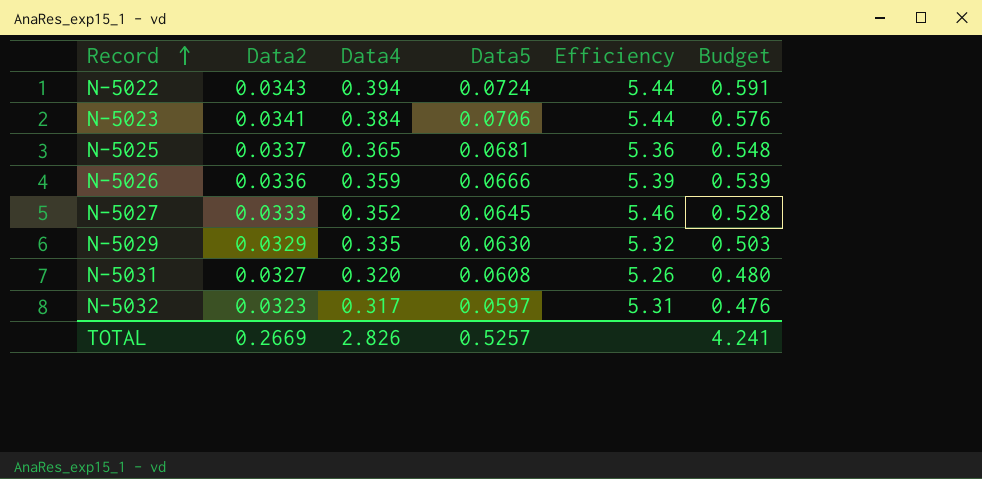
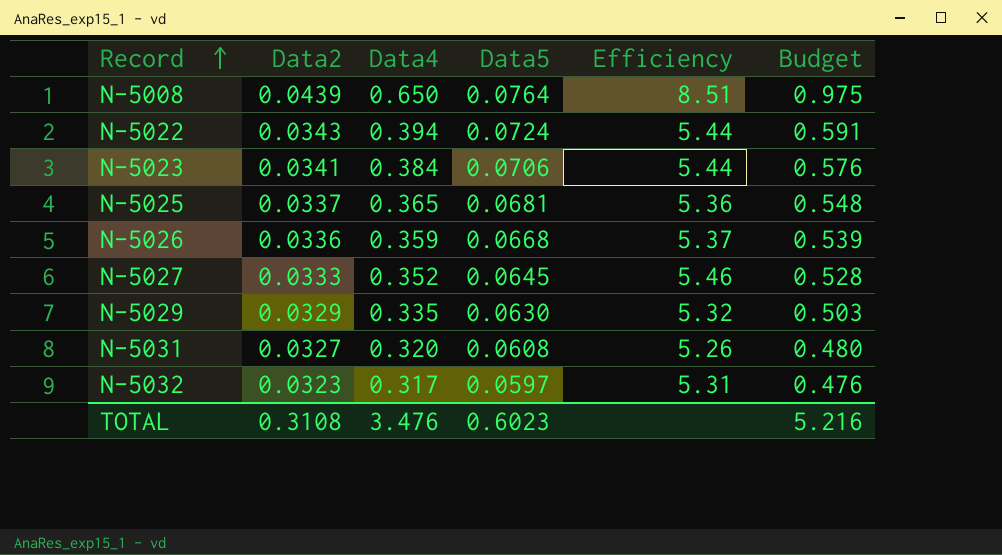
row N-5008: none -> 0.0439 | 0.650 | 0.0764 | 8.51 | 0.975
N-5026 | Data5: 0.0666 -> 0.0668
N-5026 | Efficiency: 5.39 -> 5.37
TOTAL | Data2: 0.2669 -> 0.3108
TOTAL | Data4: 2.826 -> 3.476
TOTAL | Data5: 0.5257 -> 0.6023
TOTAL | Budget: 4.241 -> 5.216

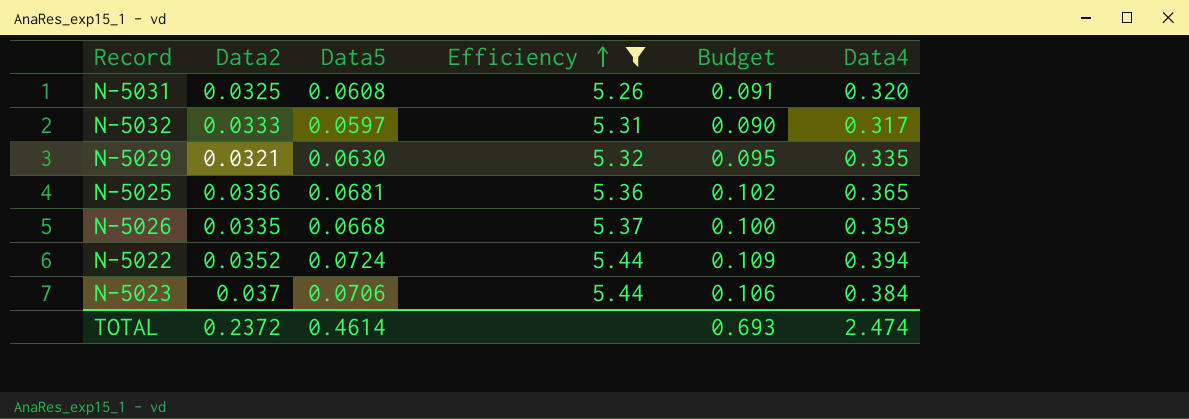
filter: none -> Efficiency <= 5.44
row order: Record ascending -> Efficiency ascending
column Budget | formula: [Data4] * 1.5 -> [Data5] * 1.5
column Data4 | position: 3 -> 6
N-5031 | Data2: 0.0327 -> 0.0325
N-5032 | Data2: 0.0323 -> 0.0333
N-5029 | Data2: 0.0329 -> 0.0321
N-5025 | Data2: 0.0337 -> 0.0336
N-5026 | Data2: 0.0336 -> 0.0335
N-5022 | Data2: 0.0343 -> 0.0352
N-5023 | Data2: 0.0341 -> 0.037
TOTAL | Data2: 0.3108 -> 0.2372
TOTAL | Data5: 0.6023 -> 0.4614
TOTAL | Budget: 5.216 -> 0.693
TOTAL | Data4: 3.476 -> 2.474

